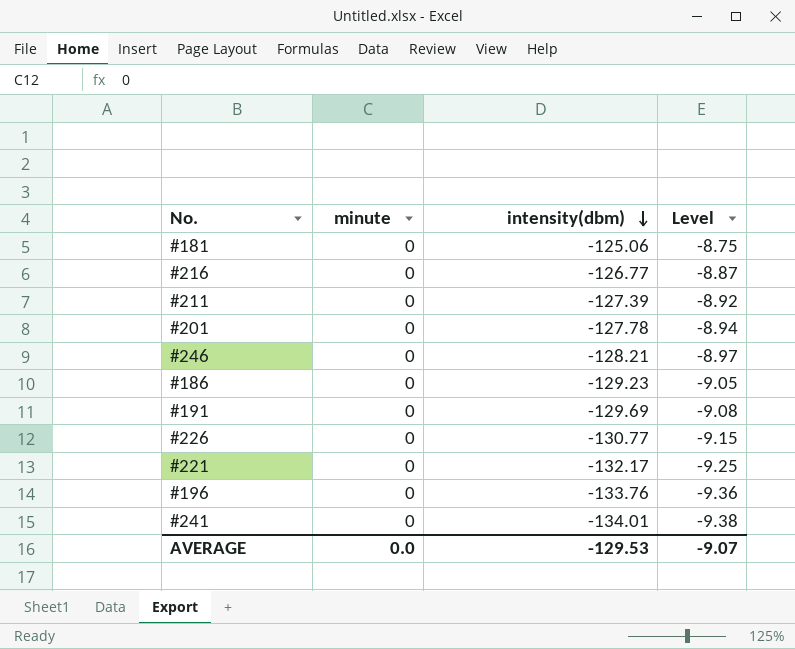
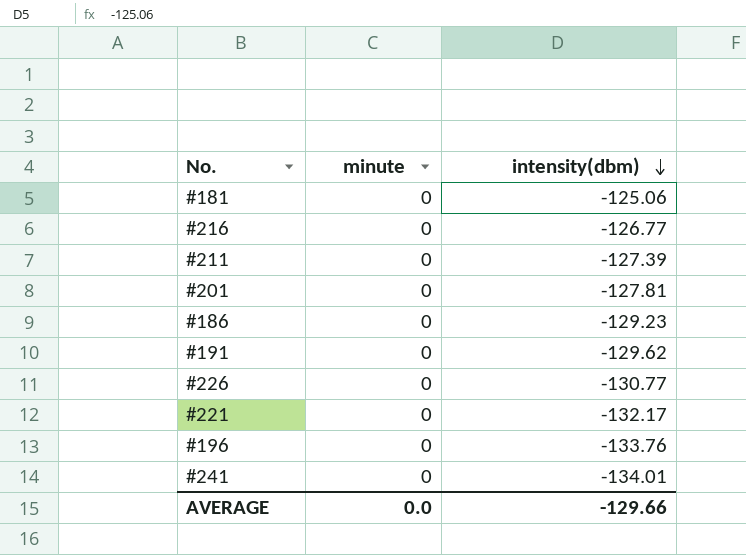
column Level | formula: [intensity(dbm)] * 0.07 -> none
row #246: 0 | -128.21 | -8.97 -> none
#201 | intensity(dbm): -127.78 -> -127.81
#191 | intensity(dbm): -129.69 -> -129.62
AVERAGE | intensity(dbm): -129.53 -> -129.66

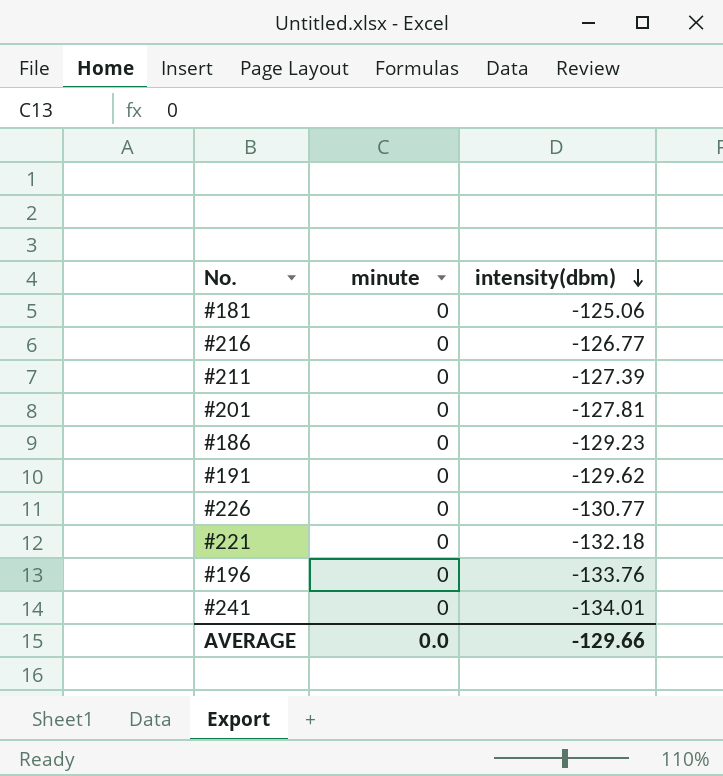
#221 | intensity(dbm): -132.17 -> -132.18

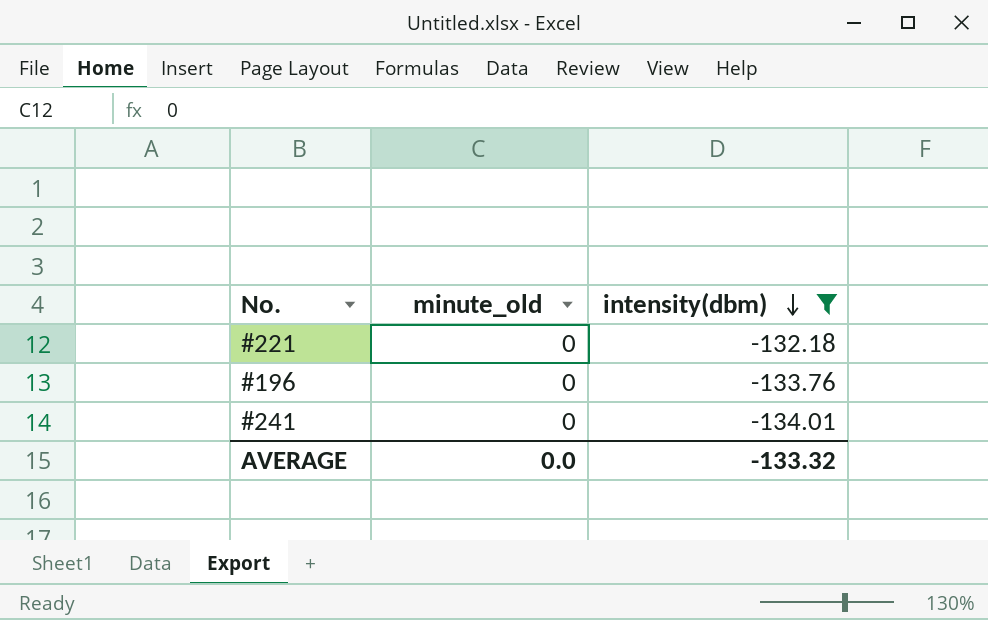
filter: none -> intensity(dbm) <= -132.18
column name: minute -> minute_old
AVERAGE | intensity(dbm): -129.66 -> -133.32

